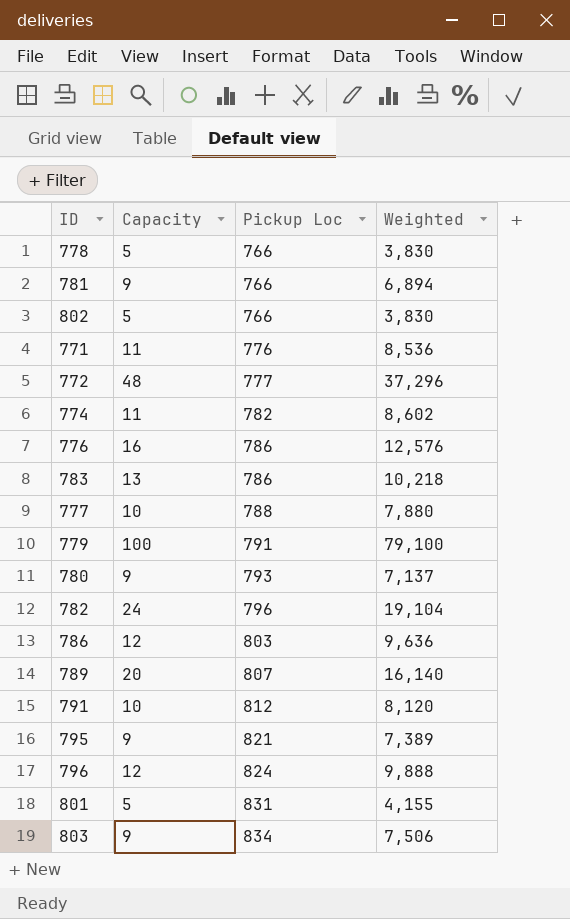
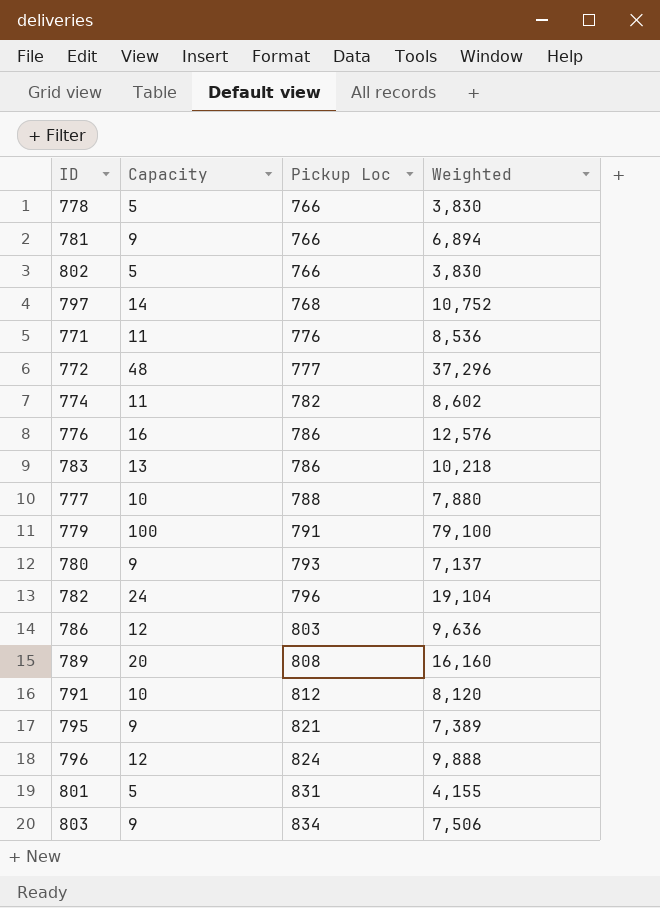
row 797: none -> 14 | 768 | 10,752
789 | Pickup Loc: 807 -> 808
789 | Weighted: 16,140 -> 16,160

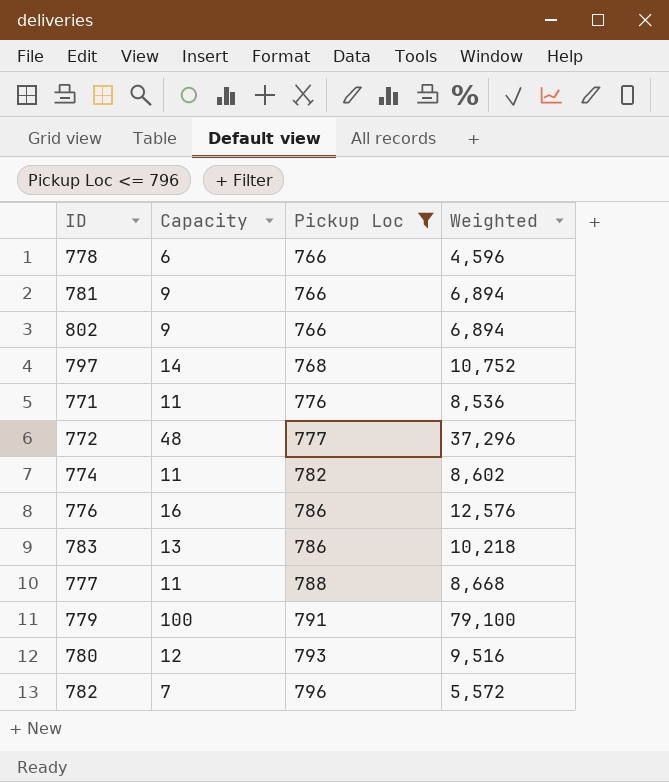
filter: none -> Pickup Loc <= 796
778 | Capacity: 5 -> 6
778 | Weighted: 3,830 -> 4,596
802 | Capacity: 5 -> 9
802 | Weighted: 3,830 -> 6,894
777 | Capacity: 10 -> 11
777 | Weighted: 7,880 -> 8,668
780 | Capacity: 9 -> 12
780 | Weighted: 7,137 -> 9,516
782 | Capacity: 24 -> 7
782 | Weighted: 19,104 -> 5,572

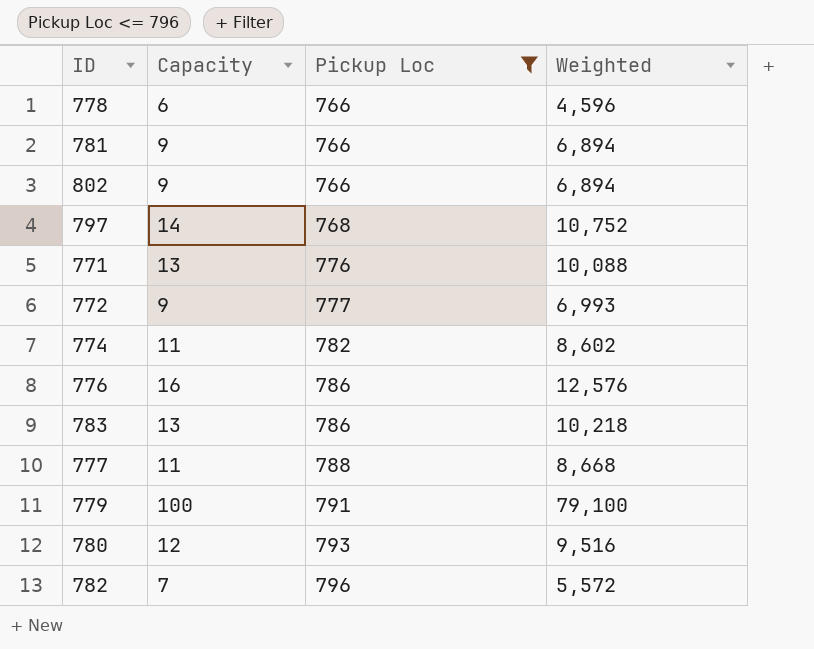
771 | Capacity: 11 -> 13
771 | Weighted: 8,536 -> 10,088
772 | Capacity: 48 -> 9
772 | Weighted: 37,296 -> 6,993

